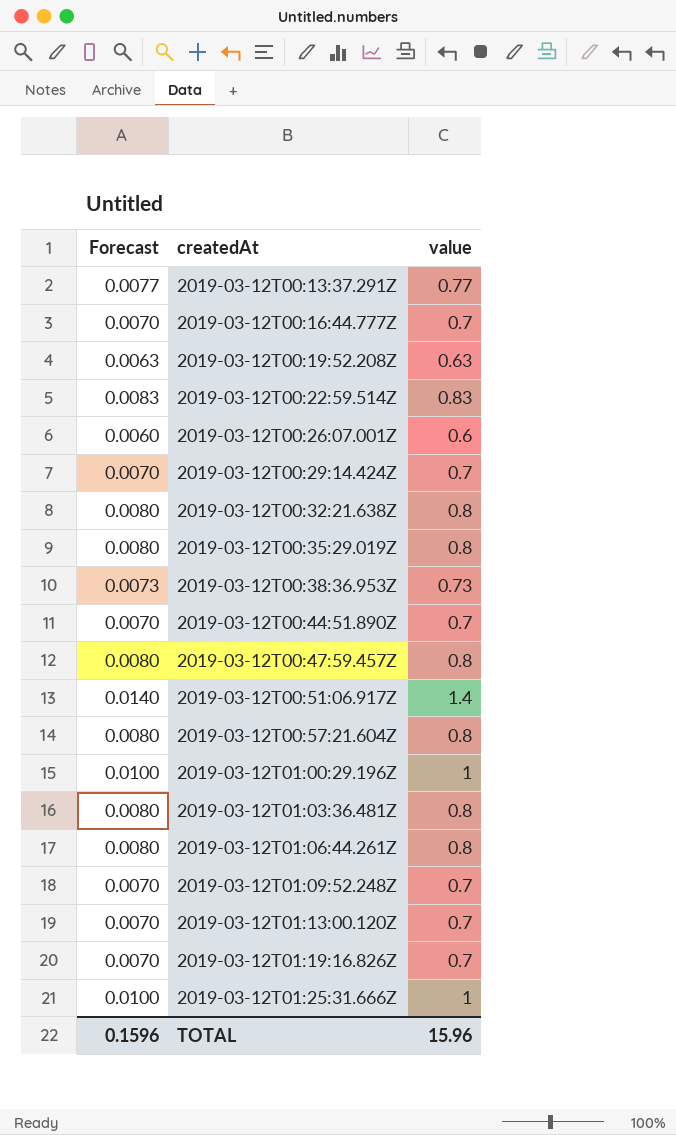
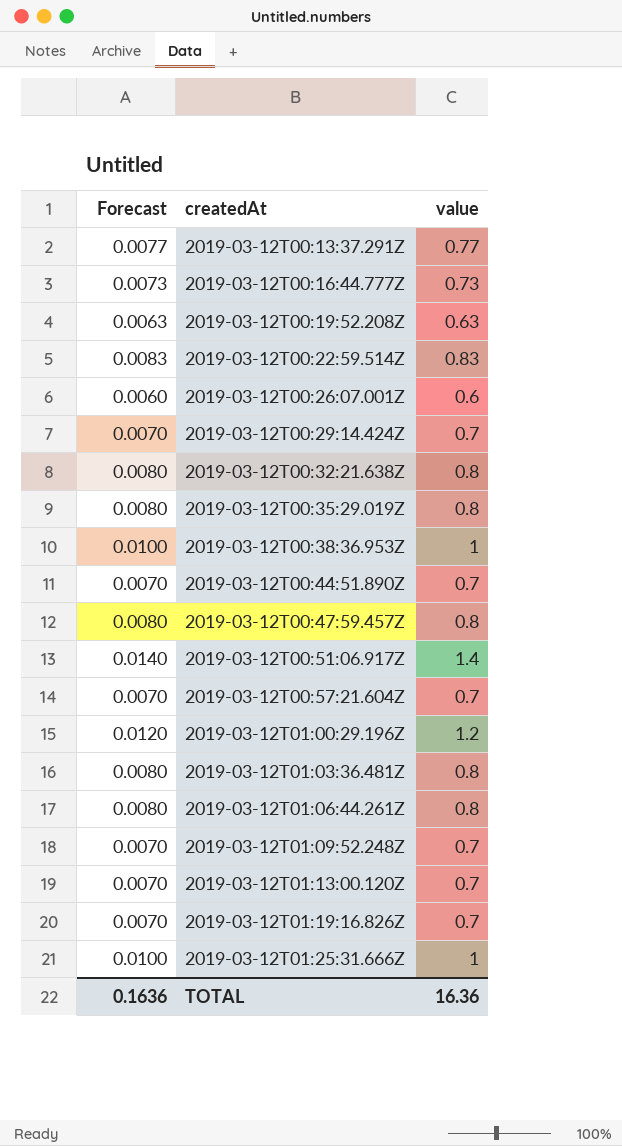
2019-03-12T00:16:44.777Z | Forecast: 0.0070 -> 0.0073
2019-03-12T00:16:44.777Z | value: 0.7 -> 0.73
2019-03-12T00:38:36.953Z | Forecast: 0.0073 -> 0.0100
2019-03-12T00:38:36.953Z | value: 0.73 -> 1
2019-03-12T00:57:21.604Z | Forecast: 0.0080 -> 0.0070
2019-03-12T00:57:21.604Z | value: 0.8 -> 0.7
2019-03-12T01:00:29.196Z | Forecast: 0.0100 -> 0.0120
2019-03-12T01:00:29.196Z | value: 1 -> 1.2
TOTAL | Forecast: 0.1596 -> 0.1636
TOTAL | value: 15.96 -> 16.36

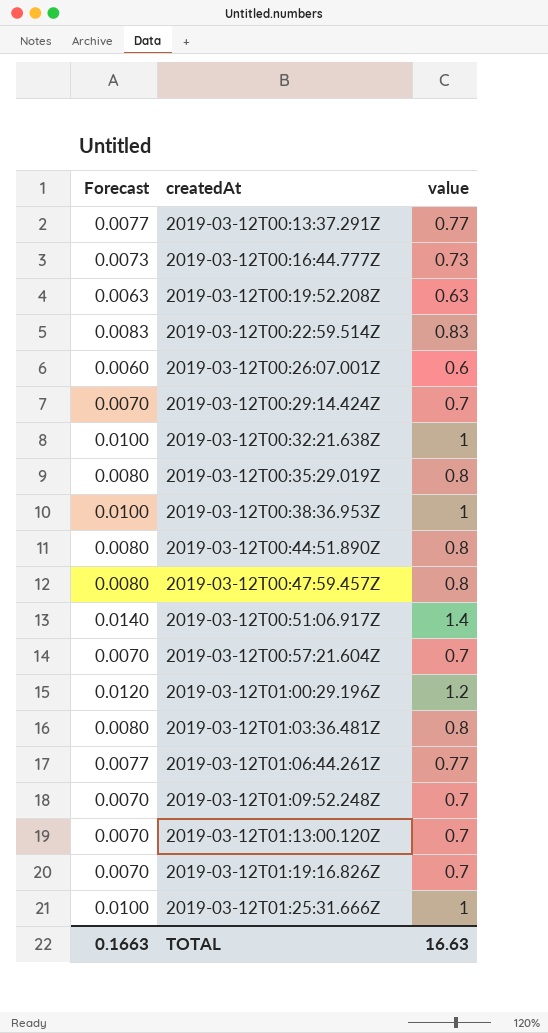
2019-03-12T00:32:21.638Z | Forecast: 0.0080 -> 0.0100
2019-03-12T00:32:21.638Z | value: 0.8 -> 1
2019-03-12T00:44:51.890Z | Forecast: 0.0070 -> 0.0080
2019-03-12T00:44:51.890Z | value: 0.7 -> 0.8
2019-03-12T01:06:44.261Z | Forecast: 0.0080 -> 0.0077
2019-03-12T01:06:44.261Z | value: 0.8 -> 0.77
TOTAL | Forecast: 0.1636 -> 0.1663
TOTAL | value: 16.36 -> 16.63

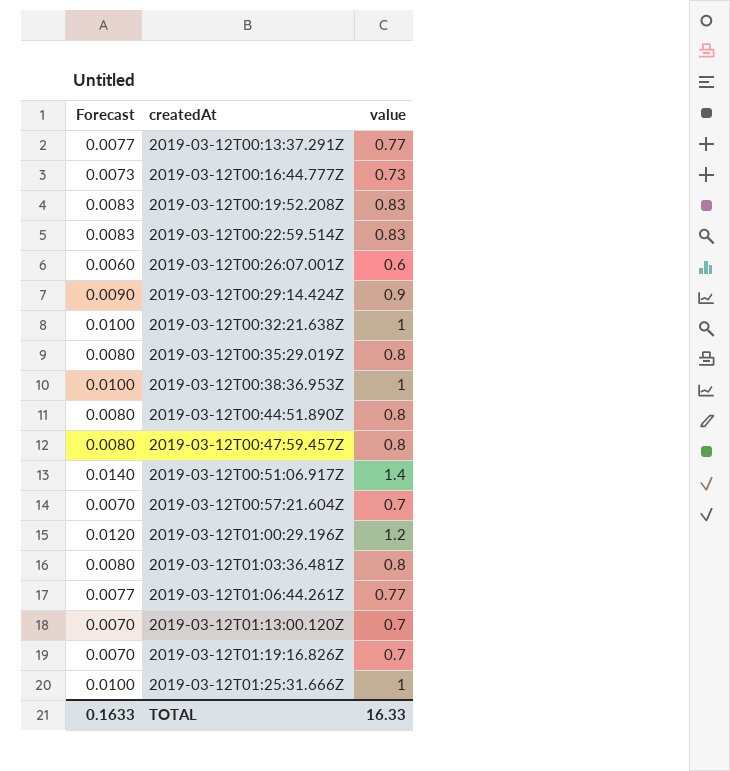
row 2019-03-12T01:09:52.248Z: 0.0070 | 0.7 -> none
2019-03-12T00:19:52.208Z | Forecast: 0.0063 -> 0.0083
2019-03-12T00:19:52.208Z | value: 0.63 -> 0.83
2019-03-12T00:29:14.424Z | Forecast: 0.0070 -> 0.0090
2019-03-12T00:29:14.424Z | value: 0.7 -> 0.9
TOTAL | Forecast: 0.1663 -> 0.1633
TOTAL | value: 16.63 -> 16.33

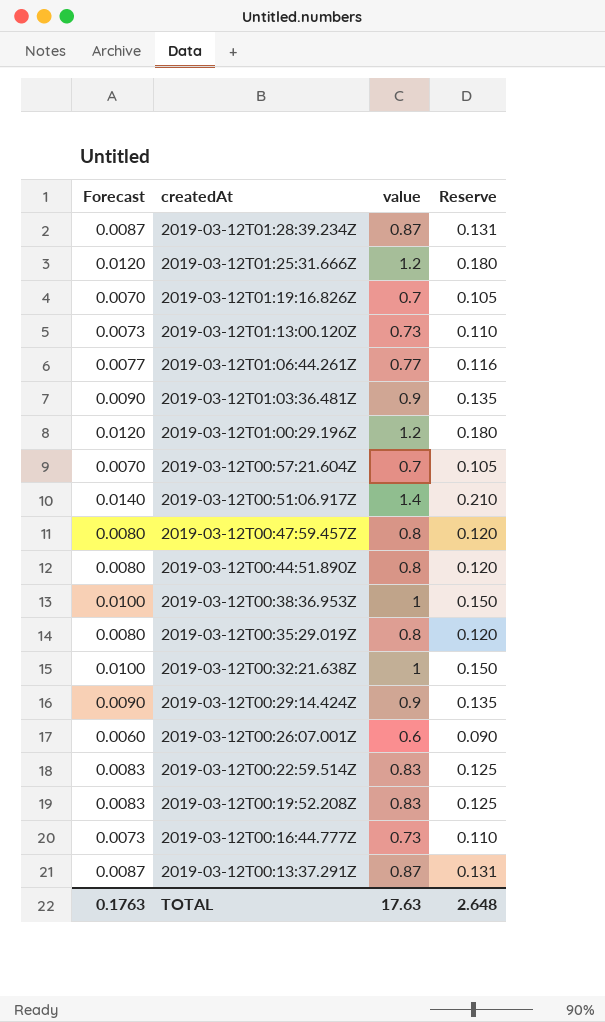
row order: createdAt ascending -> createdAt descending
column Reserve | formula: none -> [value] * 0.15
row 2019-03-12T01:28:39.234Z: none -> 0.0087 | 0.87 | 0.131
2019-03-12T01:25:31.666Z | Forecast: 0.0100 -> 0.0120
2019-03-12T01:25:31.666Z | value: 1 -> 1.2
2019-03-12T01:13:00.120Z | Forecast: 0.0070 -> 0.0073
2019-03-12T01:13:00.120Z | value: 0.7 -> 0.73
2019-03-12T01:03:36.481Z | Forecast: 0.0080 -> 0.0090
2019-03-12T01:03:36.481Z | value: 0.8 -> 0.9
2019-03-12T00:13:37.291Z | Forecast: 0.0077 -> 0.0087
2019-03-12T00:13:37.291Z | value: 0.77 -> 0.87
TOTAL | Forecast: 0.1633 -> 0.1763
TOTAL | value: 16.33 -> 17.63

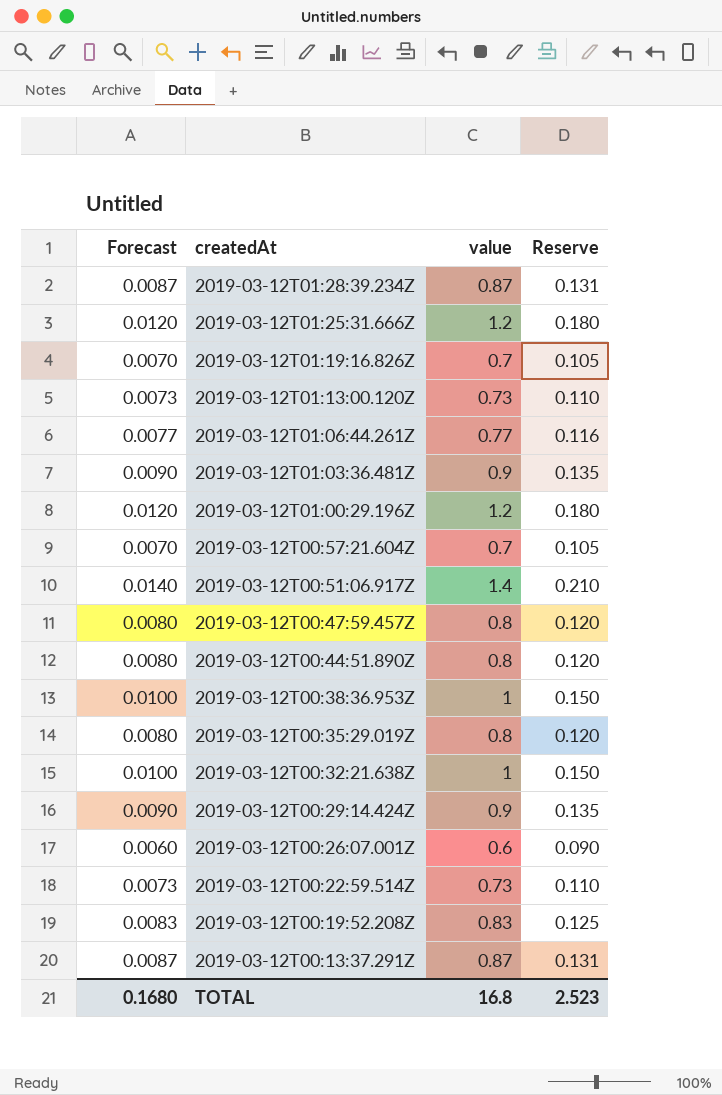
row 2019-03-12T00:16:44.777Z: 0.0073 | 0.73 | 0.110 -> none
2019-03-12T00:22:59.514Z | Forecast: 0.0083 -> 0.0073
2019-03-12T00:22:59.514Z | value: 0.83 -> 0.73
2019-03-12T00:22:59.514Z | Reserve: 0.125 -> 0.110
TOTAL | Forecast: 0.1763 -> 0.1680
TOTAL | value: 17.63 -> 16.8
TOTAL | Reserve: 2.648 -> 2.523

